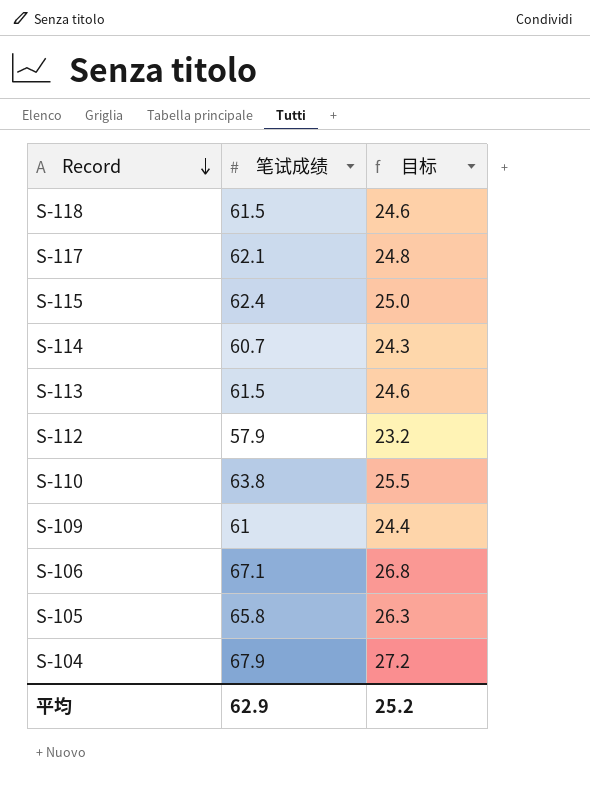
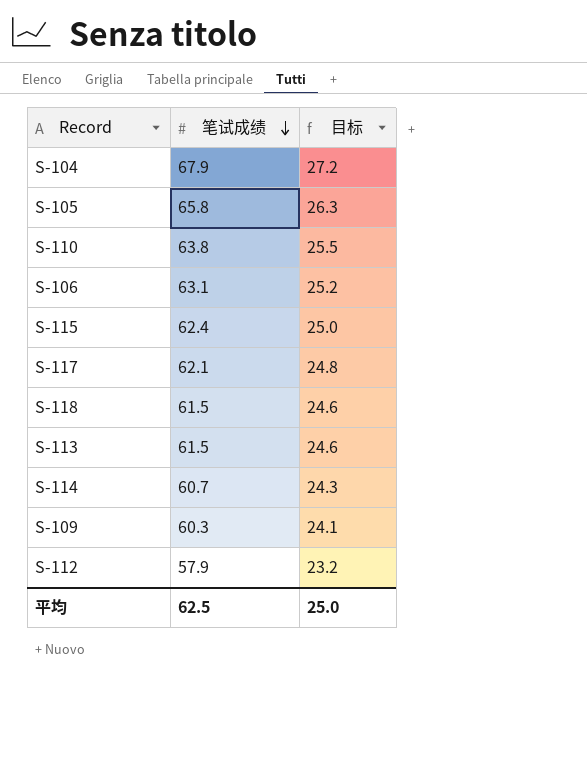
row order: Record descending -> 笔试成绩 descending
S-106 | 笔试成绩: 67.1 -> 63.1
S-106 | 目标: 26.8 -> 25.2
S-109 | 笔试成绩: 61 -> 60.3
S-109 | 目标: 24.4 -> 24.1
平均 | 笔试成绩: 62.9 -> 62.5
平均 | 目标: 25.2 -> 25.0

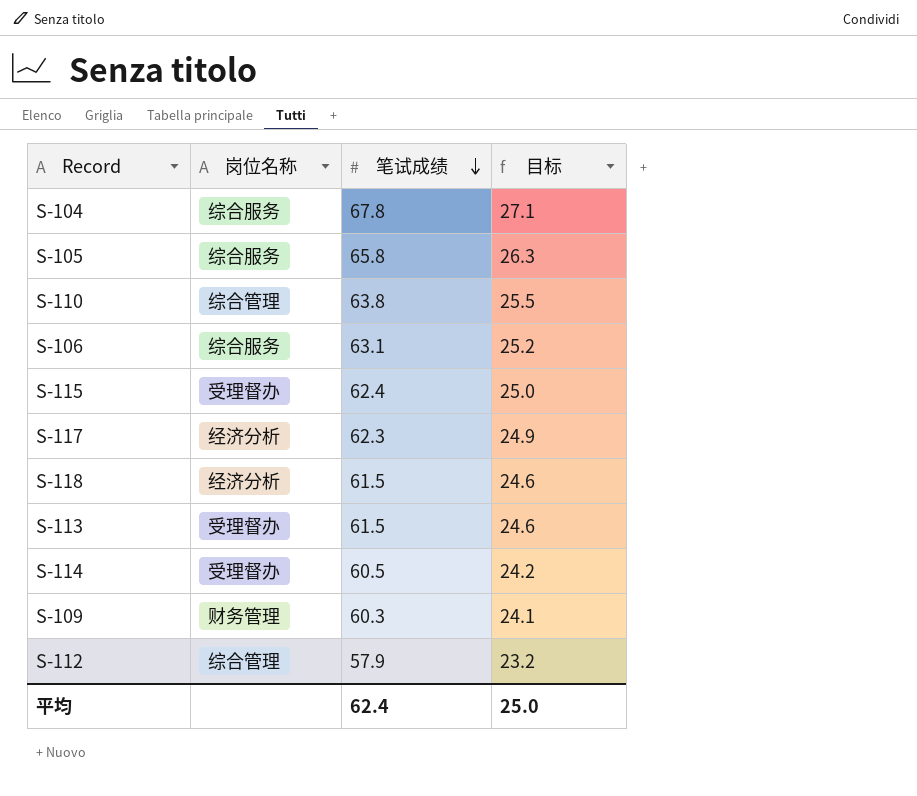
column 岗位名称 | position: none -> 2
S-104 | 笔试成绩: 67.9 -> 67.8
S-104 | 目标: 27.2 -> 27.1
S-117 | 笔试成绩: 62.1 -> 62.3
S-117 | 目标: 24.8 -> 24.9
S-114 | 笔试成绩: 60.7 -> 60.5
S-114 | 目标: 24.3 -> 24.2
平均 | 笔试成绩: 62.5 -> 62.4

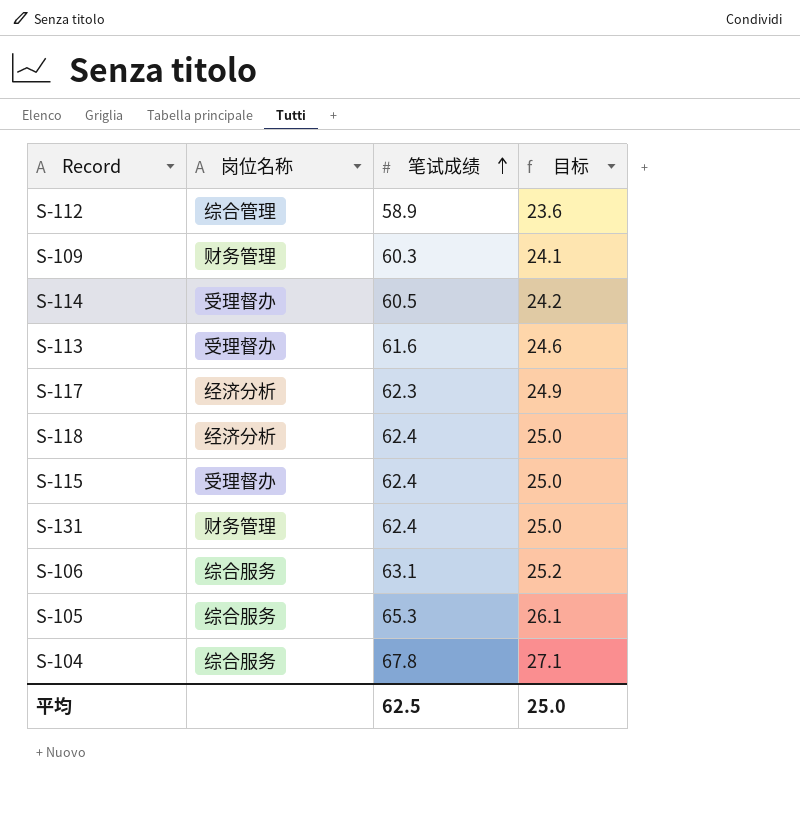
row order: 笔试成绩 descending -> 笔试成绩 ascending
row S-110: 综合管理 | 63.8 | 25.5 -> none
S-112 | 笔试成绩: 57.9 -> 58.9
S-112 | 目标: 23.2 -> 23.6
S-113 | 笔试成绩: 61.5 -> 61.6
S-118 | 笔试成绩: 61.5 -> 62.4
S-118 | 目标: 24.6 -> 25.0
row S-131: none -> 财务管理 | 62.4 | 25.0
S-105 | 笔试成绩: 65.8 -> 65.3
S-105 | 目标: 26.3 -> 26.1
平均 | 笔试成绩: 62.4 -> 62.5

